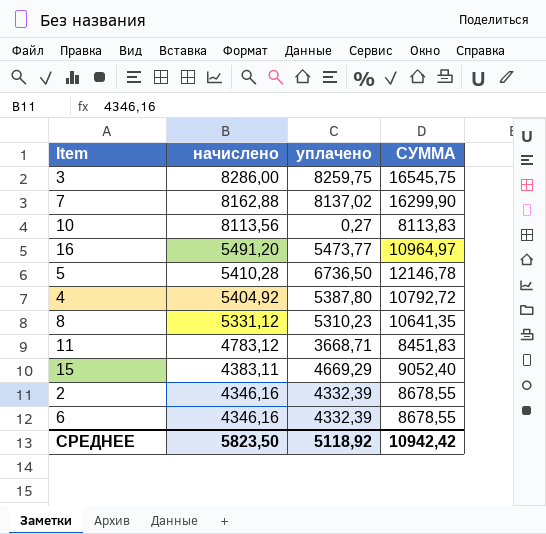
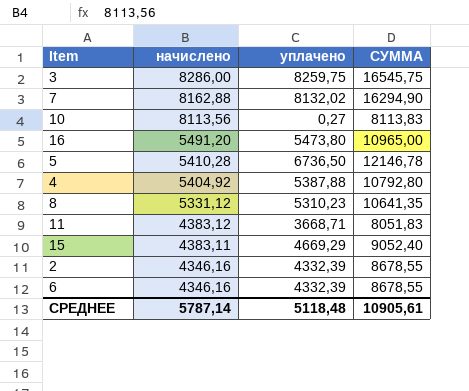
7 | уплачено: 8137,02 -> 8132,02
7 | СУММА: 16299,90 -> 16294,90
16 | уплачено: 5473,77 -> 5473,80
16 | СУММА: 10964,97 -> 10965,00
4 | уплачено: 5387,80 -> 5387,88
4 | СУММА: 10792,72 -> 10792,80
11 | начислено: 4783,12 -> 4383,12
11 | СУММА: 8451,83 -> 8051,83
СРЕДНЕЕ | начислено: 5823,50 -> 5787,14
СРЕДНЕЕ | уплачено: 5118,92 -> 5118,48
СРЕДНЕЕ | СУММА: 10942,42 -> 10905,61

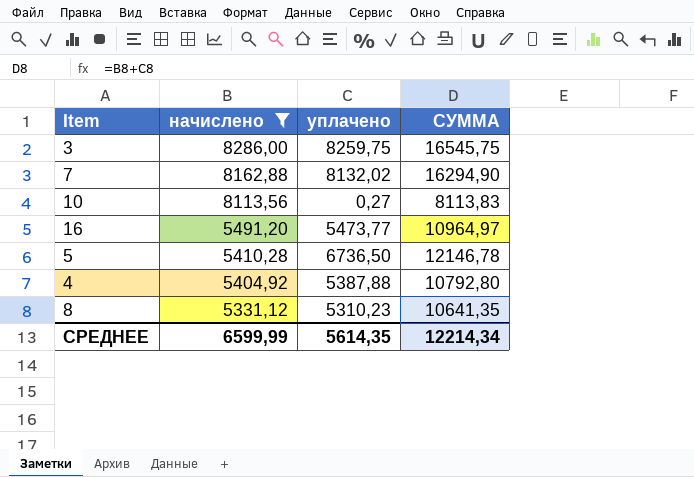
filter: none -> начислено >= 5331,12
16 | уплачено: 5473,80 -> 5473,77
16 | СУММА: 10965,00 -> 10964,97
СРЕДНЕЕ | начислено: 5787,14 -> 6599,99
СРЕДНЕЕ | уплачено: 5118,48 -> 5614,35
СРЕДНЕЕ | СУММА: 10905,61 -> 12214,34

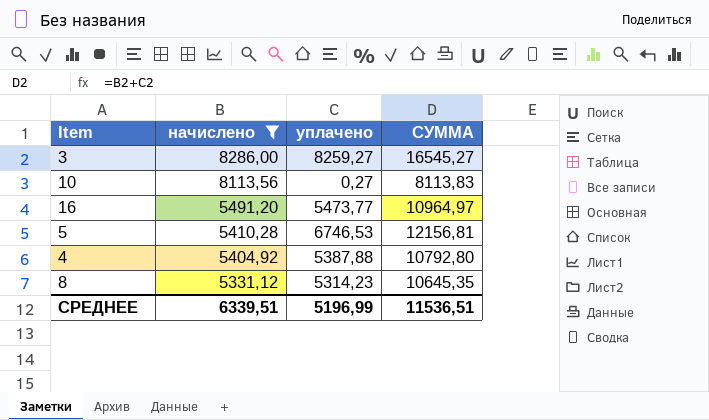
row 7: 8162,88 | 8132,02 | 16294,90 -> none
3 | уплачено: 8259,75 -> 8259,27
3 | СУММА: 16545,75 -> 16545,27
5 | уплачено: 6736,50 -> 6746,53
5 | СУММА: 12146,78 -> 12156,81
8 | уплачено: 5310,23 -> 5314,23
8 | СУММА: 10641,35 -> 10645,35
СРЕДНЕЕ | начислено: 6599,99 -> 6339,51
СРЕДНЕЕ | уплачено: 5614,35 -> 5196,99
СРЕДНЕЕ | СУММА: 12214,34 -> 11536,51

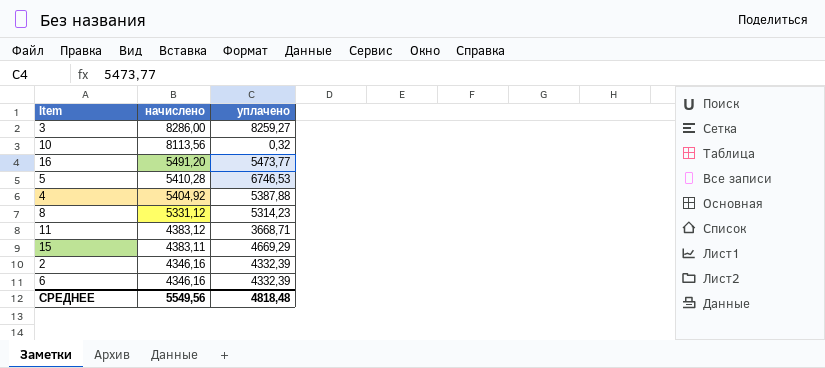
filter: начислено >= 5331,12 -> none
column СУММА | formula: [начислено] + [уплачено] -> none
10 | уплачено: 0,27 -> 0,32
СРЕДНЕЕ | начислено: 6339,51 -> 5549,56
СРЕДНЕЕ | уплачено: 5196,99 -> 4818,48

